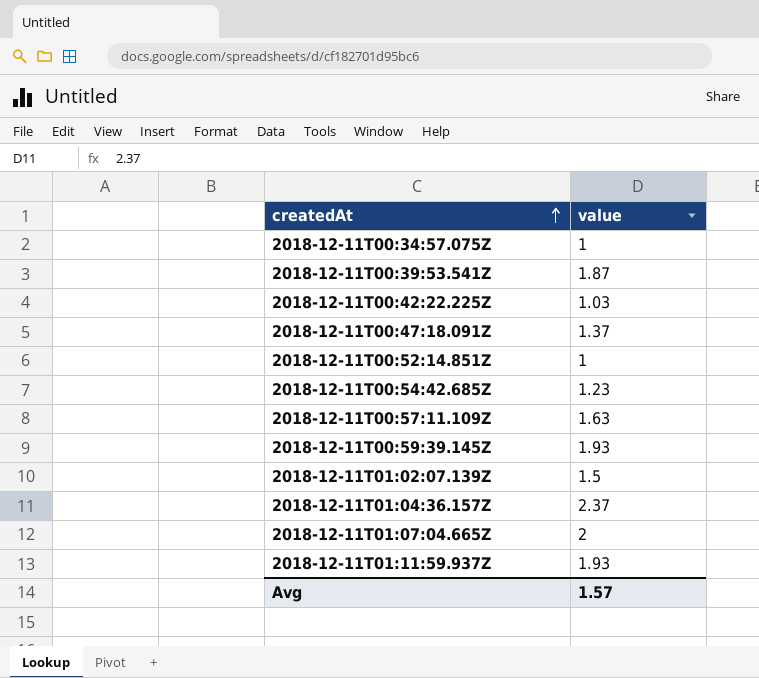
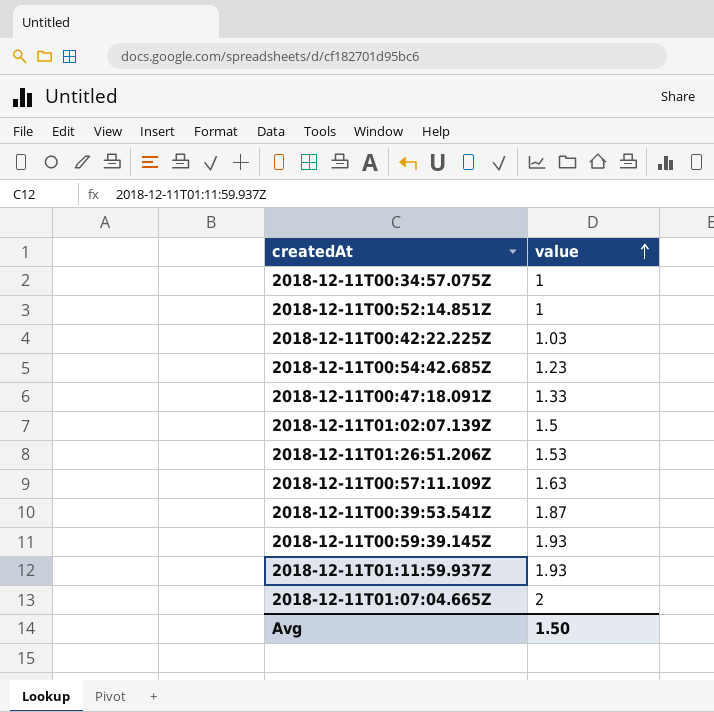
row order: createdAt ascending -> value ascending
row 2018-12-11T01:04:36.157Z: 2.37 -> none
2018-12-11T00:47:18.091Z | value: 1.37 -> 1.33
row 2018-12-11T01:26:51.206Z: none -> 1.53
Avg | value: 1.57 -> 1.50

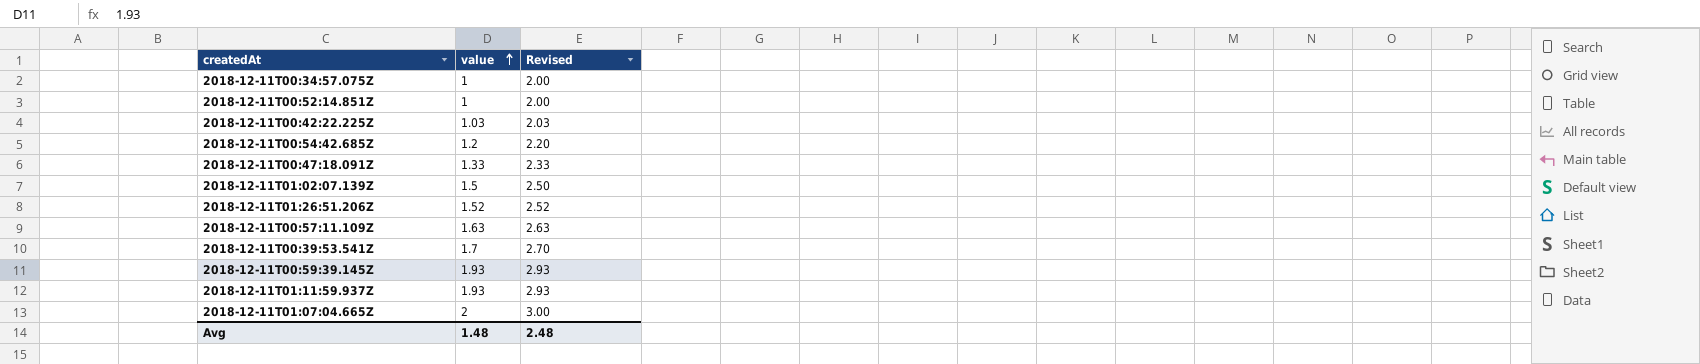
column Revised | formula: none -> [value] + 1
2018-12-11T00:54:42.685Z | value: 1.23 -> 1.2
2018-12-11T01:26:51.206Z | value: 1.53 -> 1.52
2018-12-11T00:39:53.541Z | value: 1.87 -> 1.7
Avg | value: 1.50 -> 1.48

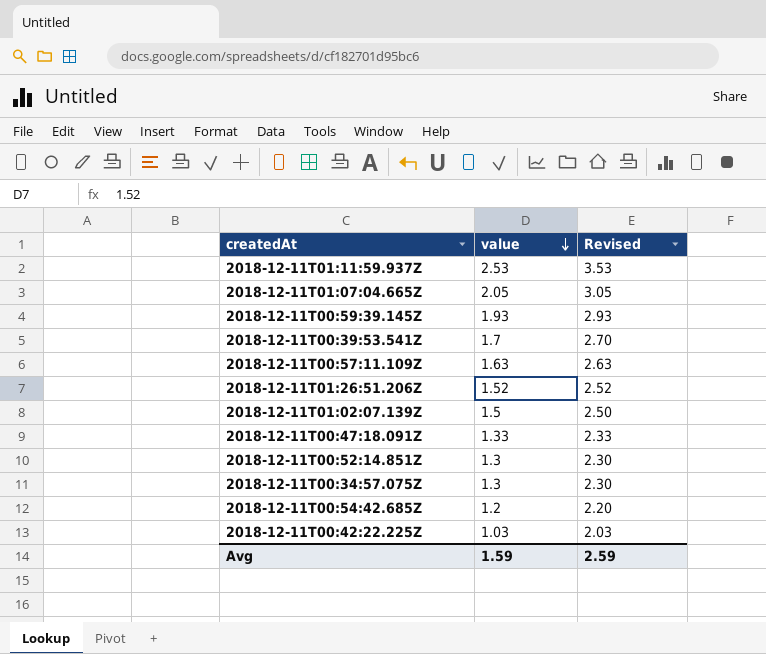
row order: value ascending -> value descending
2018-12-11T01:11:59.937Z | value: 1.93 -> 2.53
2018-12-11T01:11:59.937Z | Revised: 2.93 -> 3.53
2018-12-11T01:07:04.665Z | value: 2 -> 2.05
2018-12-11T01:07:04.665Z | Revised: 3.00 -> 3.05
2018-12-11T00:52:14.851Z | value: 1 -> 1.3
2018-12-11T00:52:14.851Z | Revised: 2.00 -> 2.30
2018-12-11T00:34:57.075Z | value: 1 -> 1.3
2018-12-11T00:34:57.075Z | Revised: 2.00 -> 2.30
Avg | value: 1.48 -> 1.59
Avg | Revised: 2.48 -> 2.59

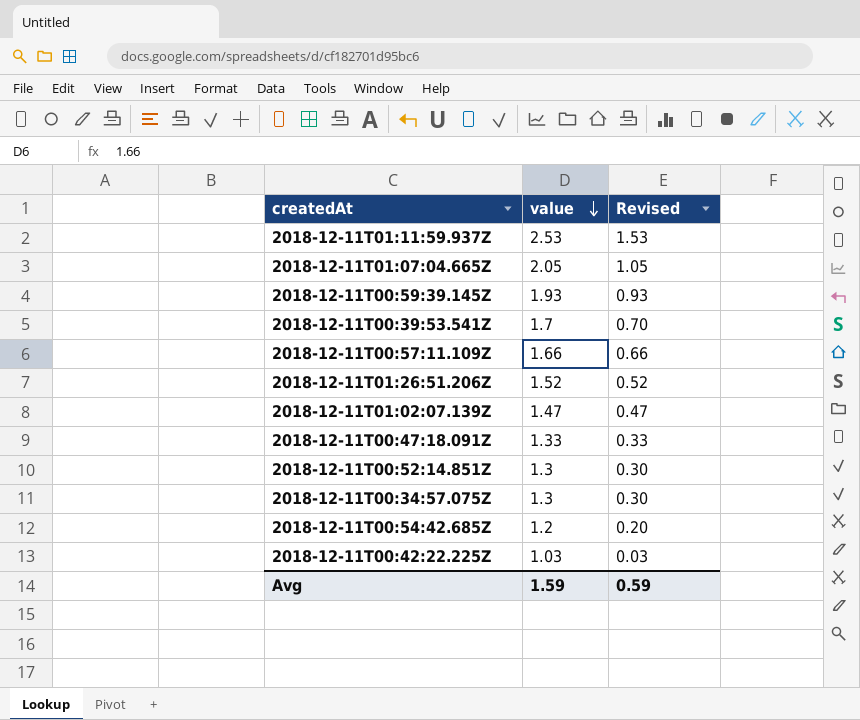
column Revised | formula: [value] + 1 -> [value] - 1
2018-12-11T00:57:11.109Z | value: 1.63 -> 1.66
2018-12-11T01:02:07.139Z | value: 1.5 -> 1.47
Avg | Revised: 2.59 -> 0.59

